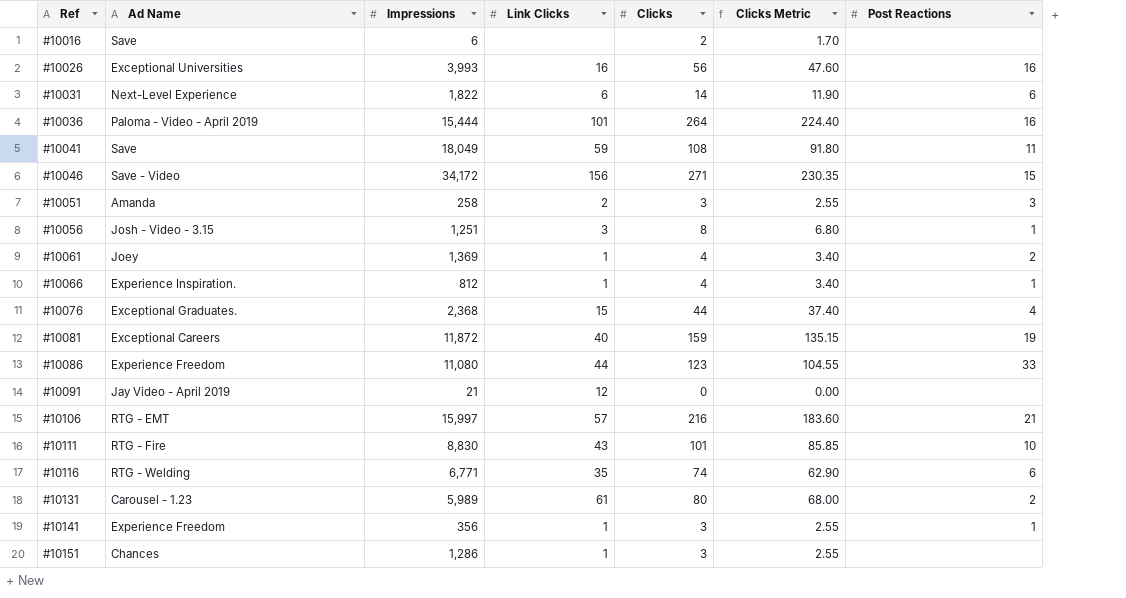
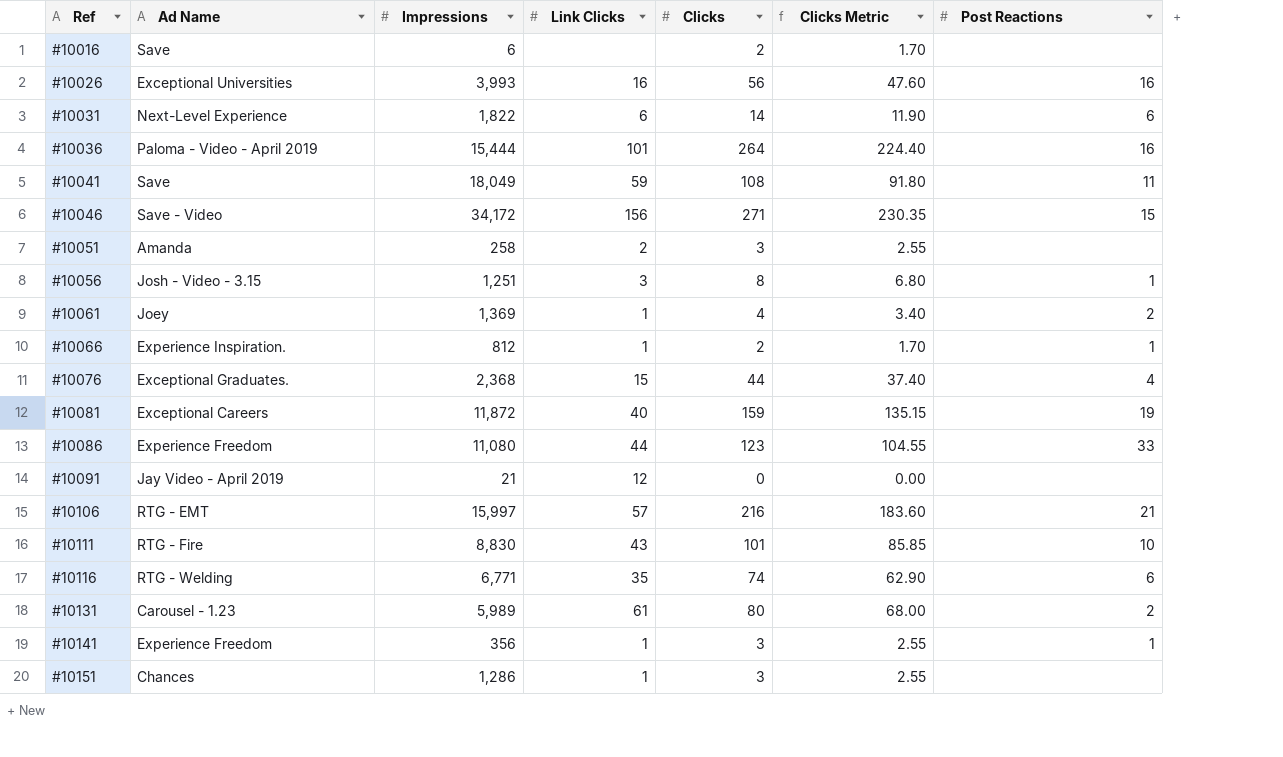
#10051 | Post Reactions: 3 -> none
#10066 | Clicks: 4 -> 2
#10066 | Clicks Metric: 3.40 -> 1.70

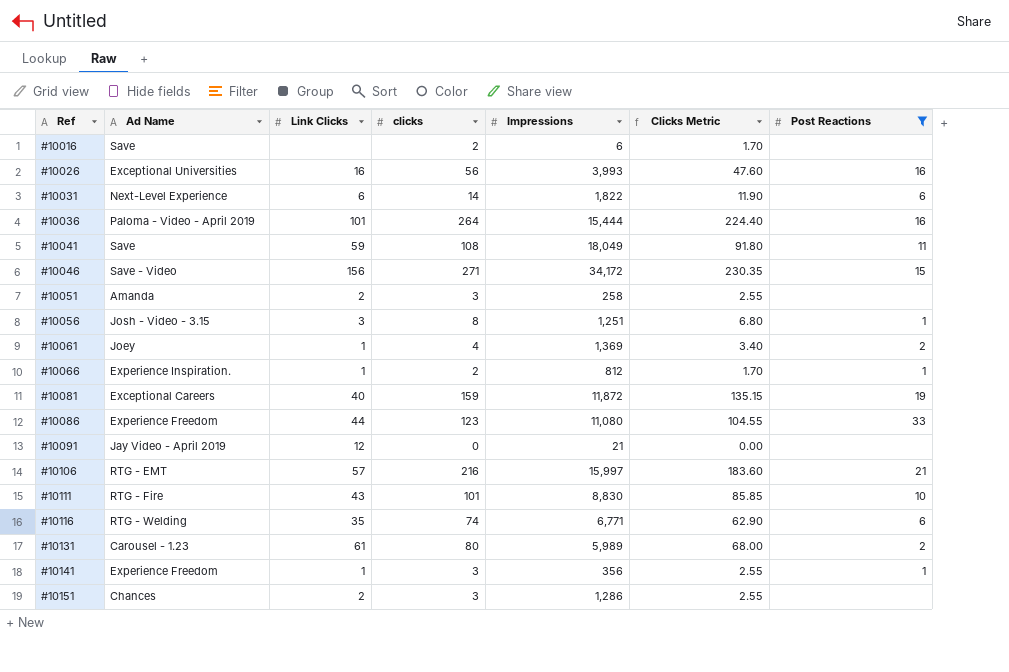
filter: none -> Post Reactions != 4
column name: Clicks -> clicks
column Impressions | position: 3 -> 5
#10151 | Link Clicks: 1 -> 2

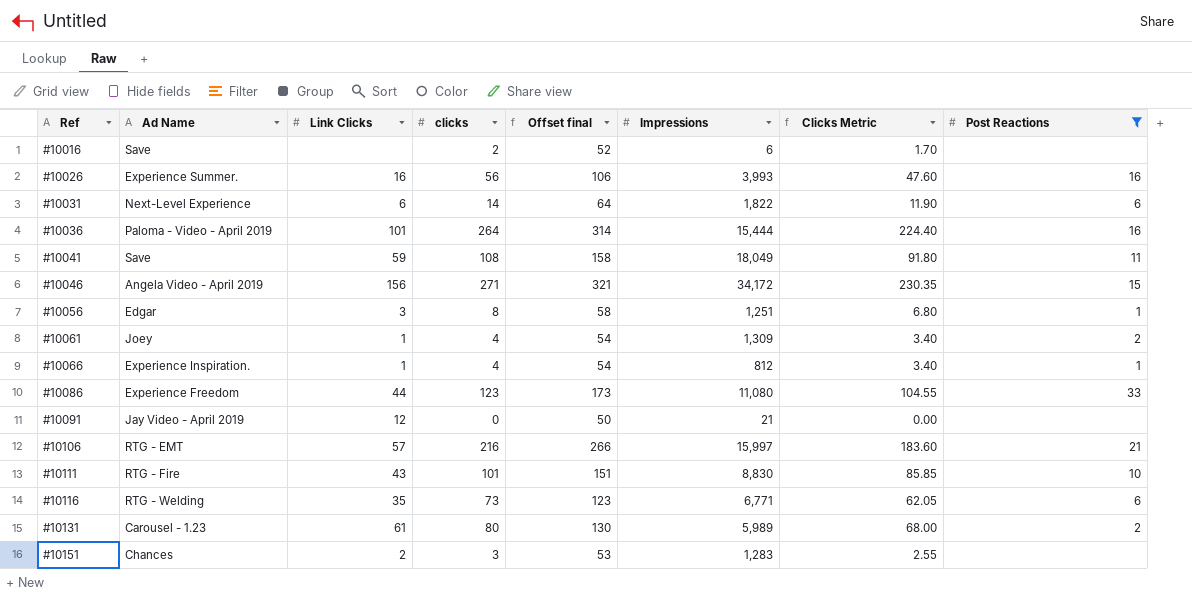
column Offset final | formula: none -> [clicks] + 50
row #10051: Amanda | 2 | 3 | 258 | 2.55 | none -> none
row #10081: Exceptional Careers | 40 | 159 | 11,872 | 135.15 | 19 -> none
row #10141: Experience Freedom | 1 | 3 | 356 | 2.55 | 1 -> none
#10026 | Ad Name: Exceptional Universities -> Experience Summer.
#10046 | Ad Name: Save - Video -> Angela Video - April 2019
#10056 | Ad Name: Josh - Video - 3.15 -> Edgar
#10061 | Impressions: 1,369 -> 1,309
#10066 | clicks: 2 -> 4
#10066 | Clicks Metric: 1.70 -> 3.40
#10116 | clicks: 74 -> 73
#10116 | Clicks Metric: 62.90 -> 62.05
#10151 | Impressions: 1,286 -> 1,283

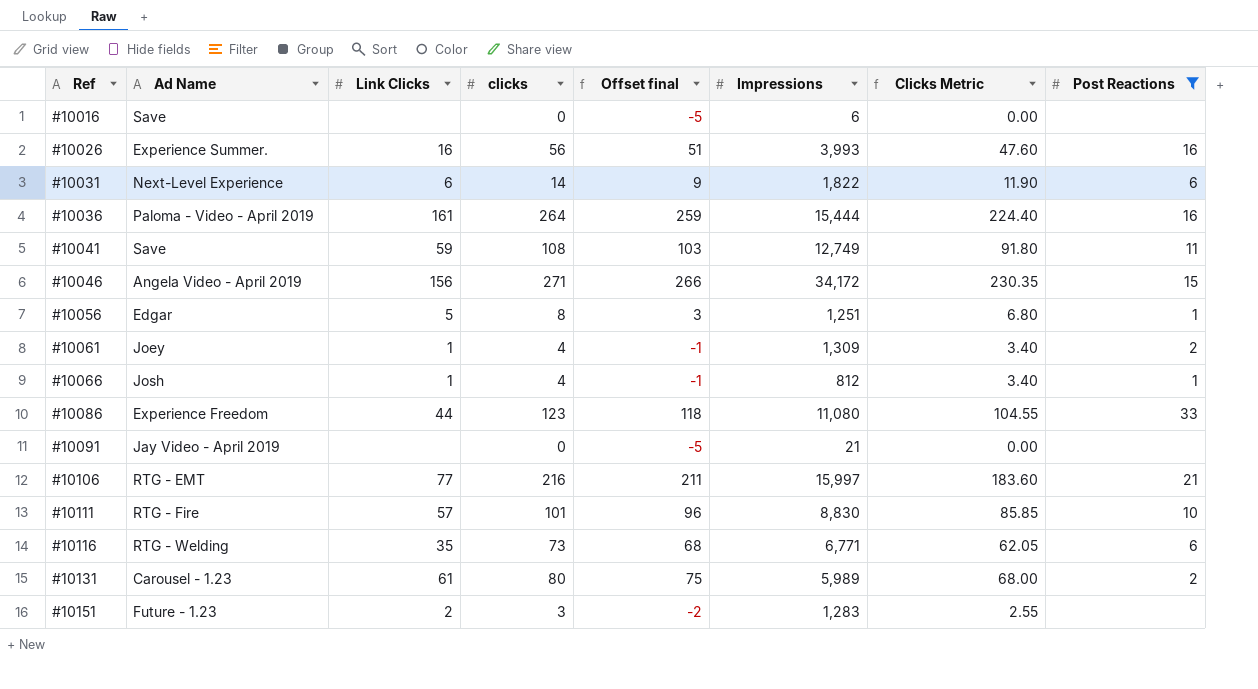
column Offset final | formula: [clicks] + 50 -> [clicks] - 5
#10016 | clicks: 2 -> 0
#10016 | Clicks Metric: 1.70 -> 0.00
#10036 | Link Clicks: 101 -> 161
#10041 | Impressions: 18,049 -> 12,749
#10056 | Link Clicks: 3 -> 5
#10066 | Ad Name: Experience Inspiration. -> Josh
#10091 | Link Clicks: 12 -> none
#10106 | Link Clicks: 57 -> 77
#10111 | Link Clicks: 43 -> 57
#10151 | Ad Name: Chances -> Future - 1.23

